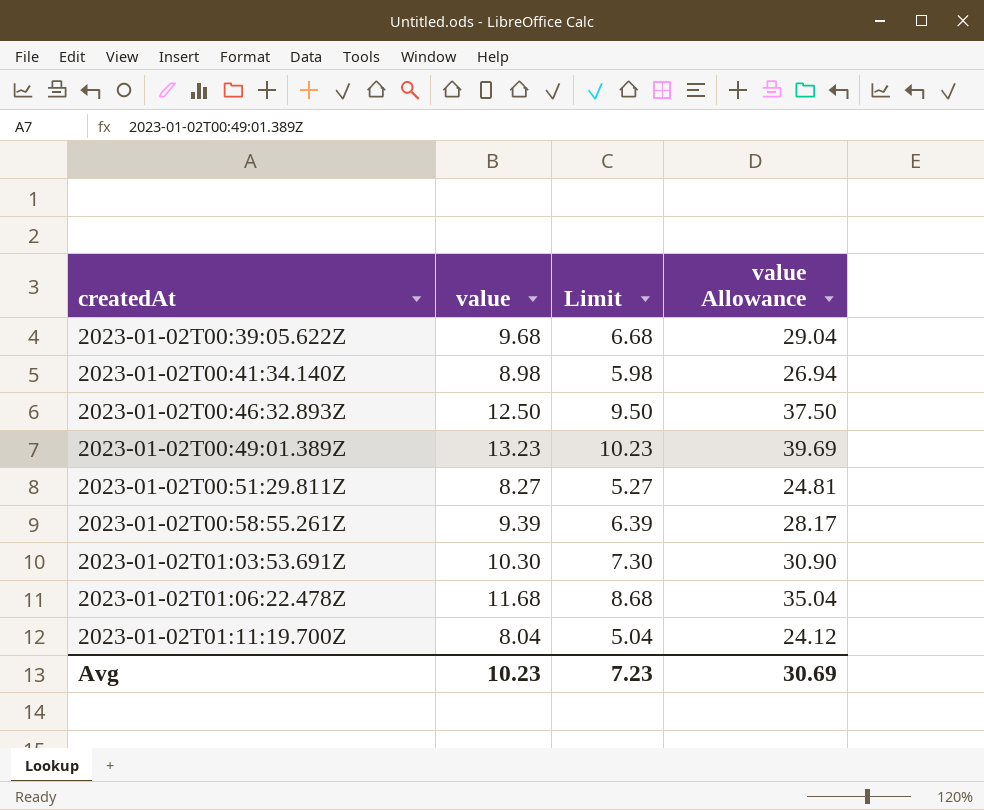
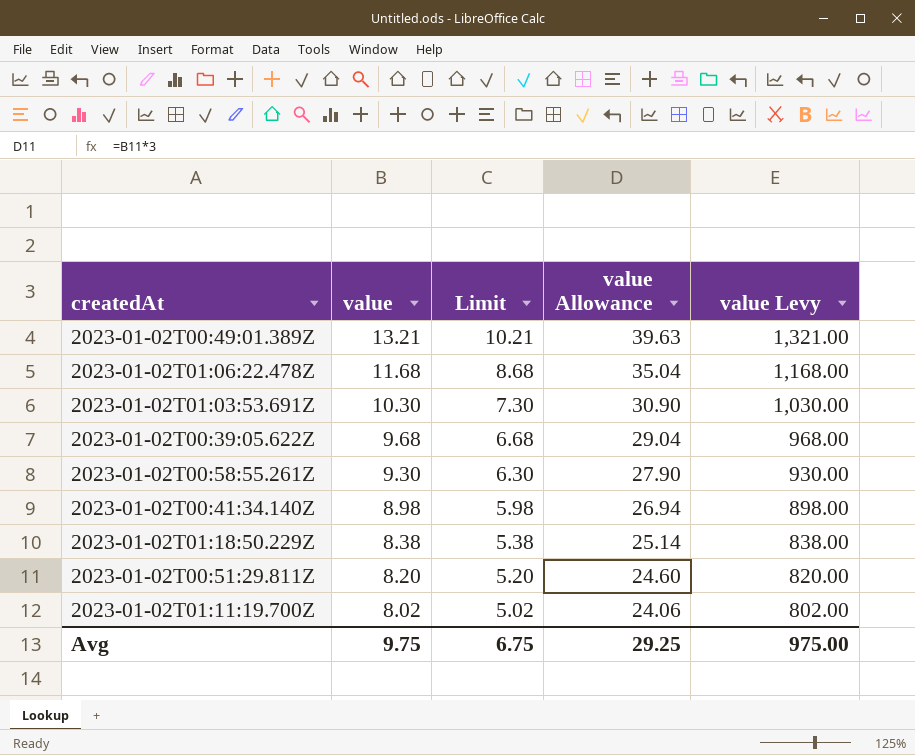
row order: createdAt ascending -> value descending
column value Levy | formula: none -> [value] * 100
row 2023-01-02T00:46:32.893Z: 12.50 | 9.50 | 37.50 -> none
2023-01-02T00:49:01.389Z | value: 13.23 -> 13.21
2023-01-02T00:49:01.389Z | Limit: 10.23 -> 10.21
2023-01-02T00:49:01.389Z | value Allowance: 39.69 -> 39.63
2023-01-02T00:58:55.261Z | value: 9.39 -> 9.30
2023-01-02T00:58:55.261Z | Limit: 6.39 -> 6.30
2023-01-02T00:58:55.261Z | value Allowance: 28.17 -> 27.90
row 2023-01-02T01:18:50.229Z: none -> 8.38 | 5.38 | 25.14 | 838.00
2023-01-02T00:51:29.811Z | value: 8.27 -> 8.20
2023-01-02T00:51:29.811Z | Limit: 5.27 -> 5.20
2023-01-02T00:51:29.811Z | value Allowance: 24.81 -> 24.60
2023-01-02T01:11:19.700Z | value: 8.04 -> 8.02
2023-01-02T01:11:19.700Z | Limit: 5.04 -> 5.02
2023-01-02T01:11:19.700Z | value Allowance: 24.12 -> 24.06
Avg | value: 10.23 -> 9.75
Avg | Limit: 7.23 -> 6.75
Avg | value Allowance: 30.69 -> 29.25

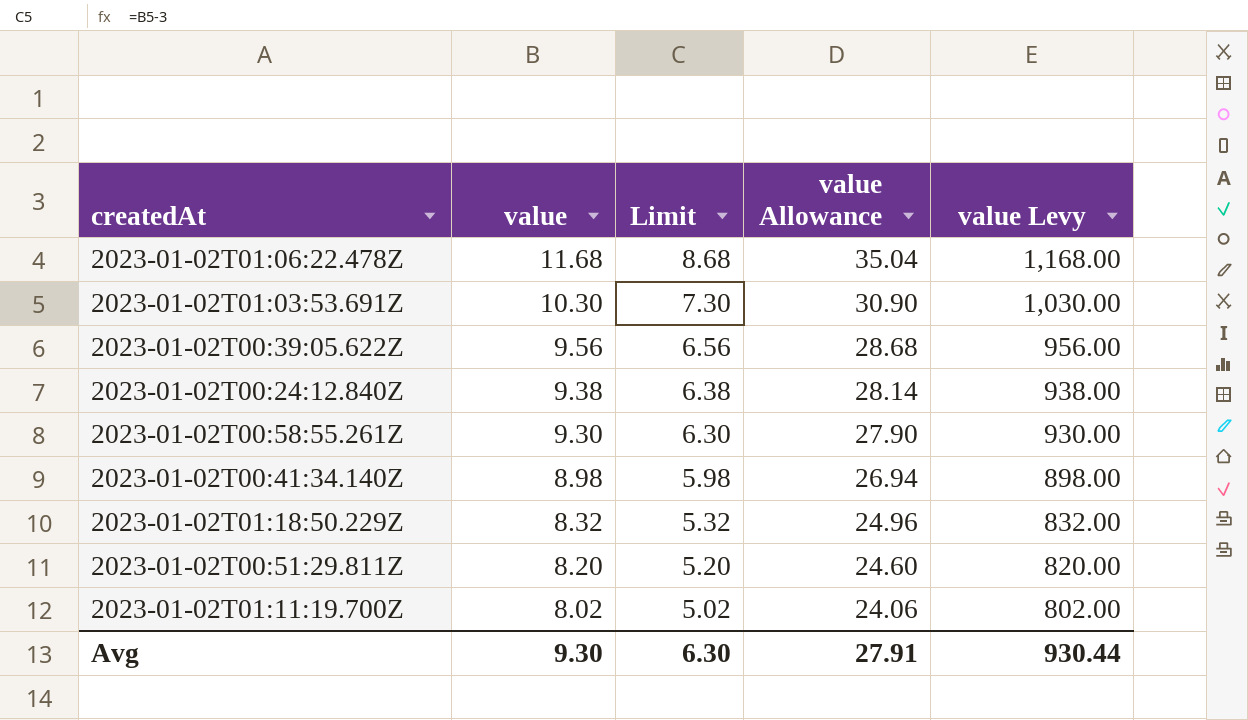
row 2023-01-02T00:49:01.389Z: 13.21 | 10.21 | 39.63 | 1,321.00 -> none
2023-01-02T00:39:05.622Z | value: 9.68 -> 9.56
2023-01-02T00:39:05.622Z | Limit: 6.68 -> 6.56
2023-01-02T00:39:05.622Z | value Allowance: 29.04 -> 28.68
2023-01-02T00:39:05.622Z | value Levy: 968.00 -> 956.00
row 2023-01-02T00:24:12.840Z: none -> 9.38 | 6.38 | 28.14 | 938.00
2023-01-02T01:18:50.229Z | value: 8.38 -> 8.32
2023-01-02T01:18:50.229Z | Limit: 5.38 -> 5.32
2023-01-02T01:18:50.229Z | value Allowance: 25.14 -> 24.96
2023-01-02T01:18:50.229Z | value Levy: 838.00 -> 832.00
Avg | value: 9.75 -> 9.30
Avg | Limit: 6.75 -> 6.30
Avg | value Allowance: 29.25 -> 27.91
Avg | value Levy: 975.00 -> 930.44

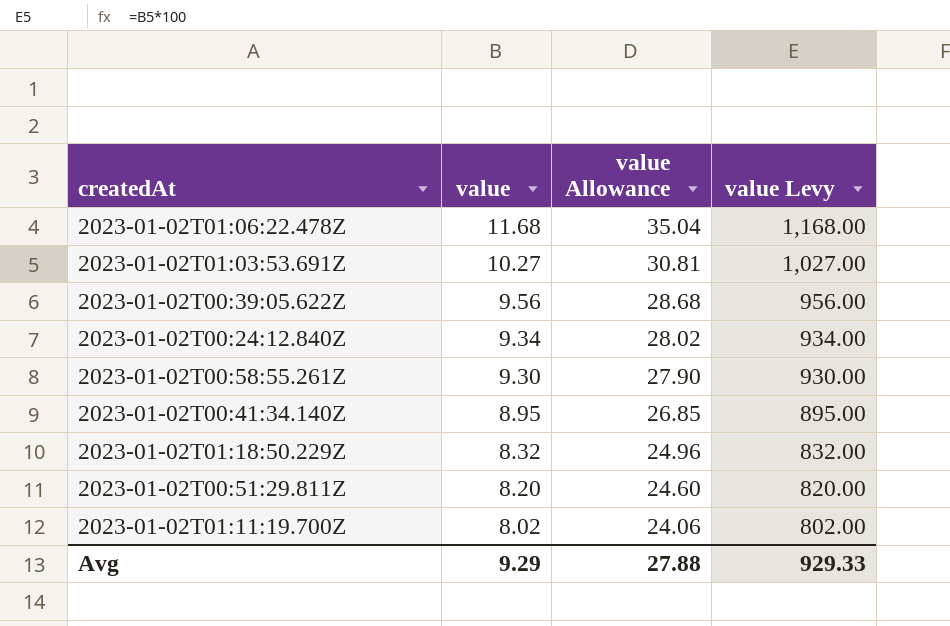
column Limit | formula: [value] - 3 -> none
2023-01-02T01:03:53.691Z | value: 10.30 -> 10.27
2023-01-02T01:03:53.691Z | value Allowance: 30.90 -> 30.81
2023-01-02T01:03:53.691Z | value Levy: 1,030.00 -> 1,027.00
2023-01-02T00:24:12.840Z | value: 9.38 -> 9.34
2023-01-02T00:24:12.840Z | value Allowance: 28.14 -> 28.02
2023-01-02T00:24:12.840Z | value Levy: 938.00 -> 934.00
2023-01-02T00:41:34.140Z | value: 8.98 -> 8.95
2023-01-02T00:41:34.140Z | value Allowance: 26.94 -> 26.85
2023-01-02T00:41:34.140Z | value Levy: 898.00 -> 895.00
Avg | value: 9.30 -> 9.29
Avg | value Allowance: 27.91 -> 27.88
Avg | value Levy: 930.44 -> 929.33

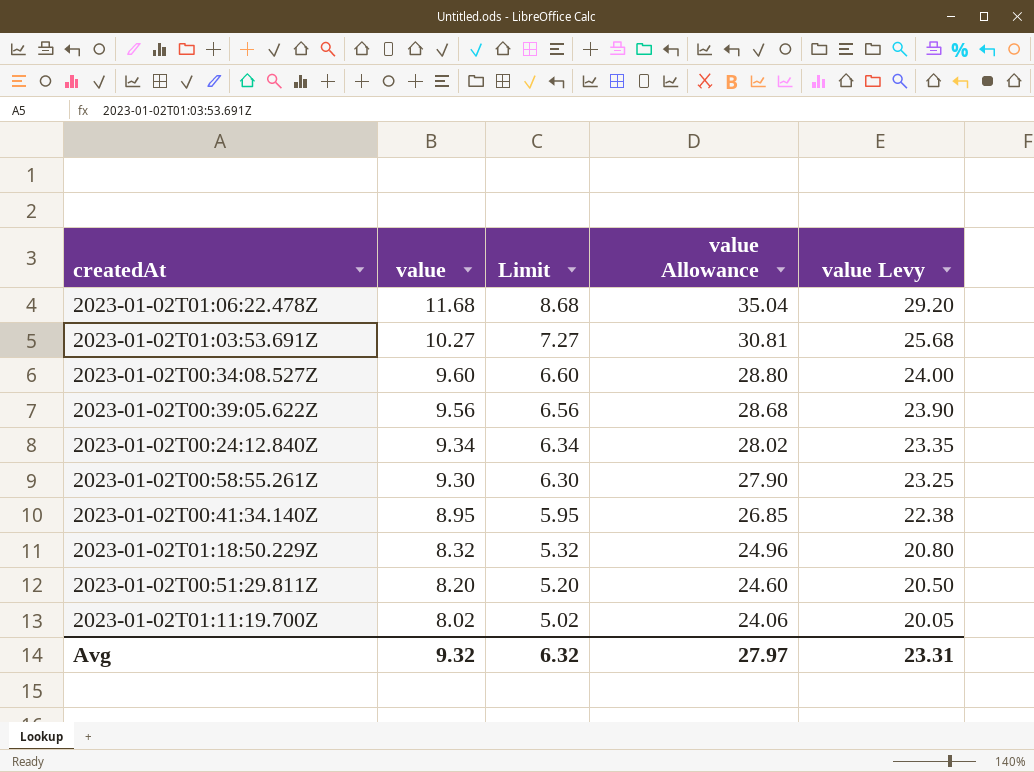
column Limit | formula: none -> [value] - 3
column value Levy | formula: [value] * 100 -> [value] * 2.5
row 2023-01-02T00:34:08.527Z: none -> 9.60 | 6.60 | 28.80 | 24.00
Avg | value: 9.29 -> 9.32
Avg | value Allowance: 27.88 -> 27.97
Avg | value Levy: 929.33 -> 23.31

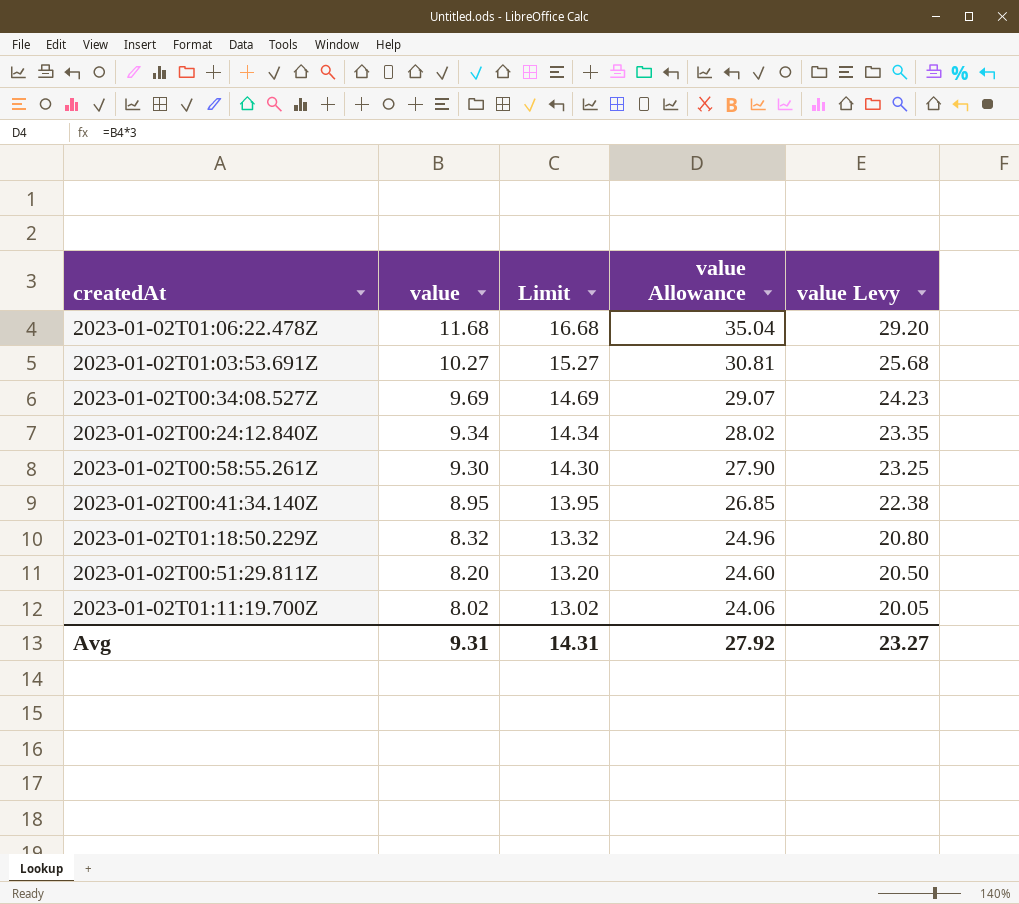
column Limit | formula: [value] - 3 -> [value] + 5
row 2023-01-02T00:39:05.622Z: 9.56 | 6.56 | 28.68 | 23.90 -> none
2023-01-02T00:34:08.527Z | value: 9.60 -> 9.69
2023-01-02T00:34:08.527Z | value Allowance: 28.80 -> 29.07
2023-01-02T00:34:08.527Z | value Levy: 24.00 -> 24.23
Avg | value: 9.32 -> 9.31
Avg | Limit: 6.32 -> 14.31
Avg | value Allowance: 27.97 -> 27.92
Avg | value Levy: 23.31 -> 23.27

